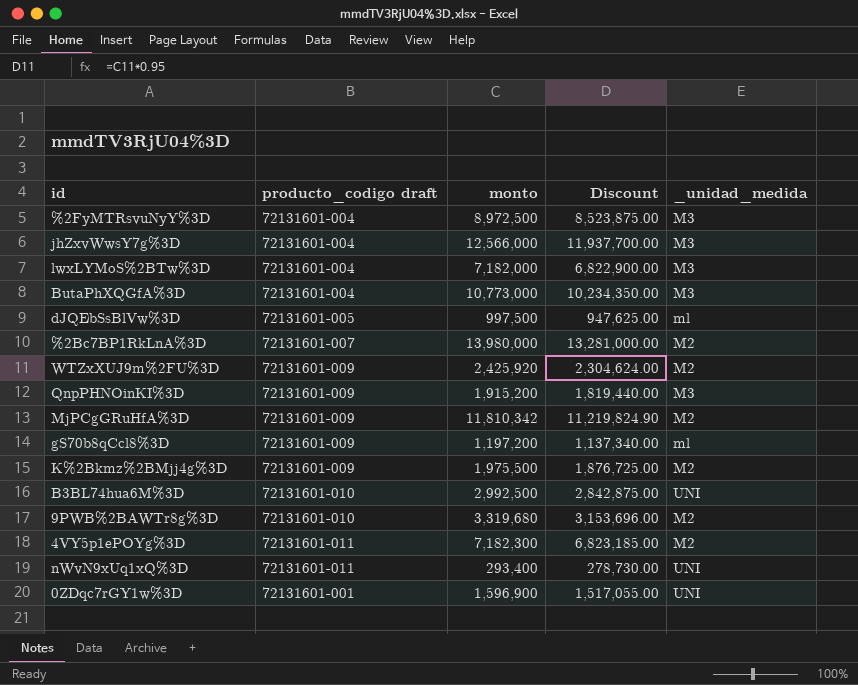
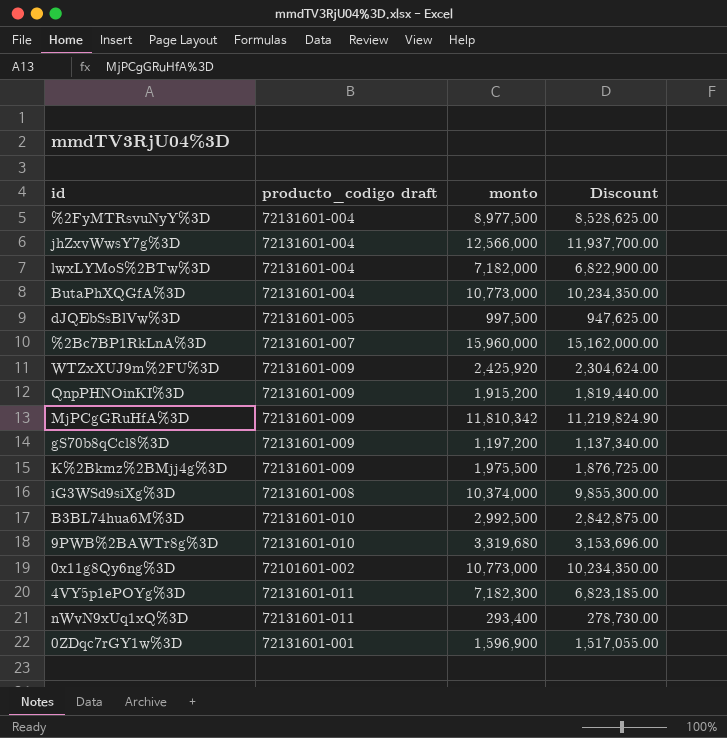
column _unidad_medida | position: 5 -> none
%2FyMTRsvuNyY%3D | monto: 8,972,500 -> 8,977,500
%2FyMTRsvuNyY%3D | Discount: 8,523,875.00 -> 8,528,625.00
%2Bc7BP1RkLnA%3D | monto: 13,980,000 -> 15,960,000
%2Bc7BP1RkLnA%3D | Discount: 13,281,000.00 -> 15,162,000.00
row iG3WSd9siXg%3D: none -> 72131601-008 | 10,374,000 | 9,855,300.00
row 0x11g8Qy6ng%3D: none -> 72101601-002 | 10,773,000 | 10,234,350.00

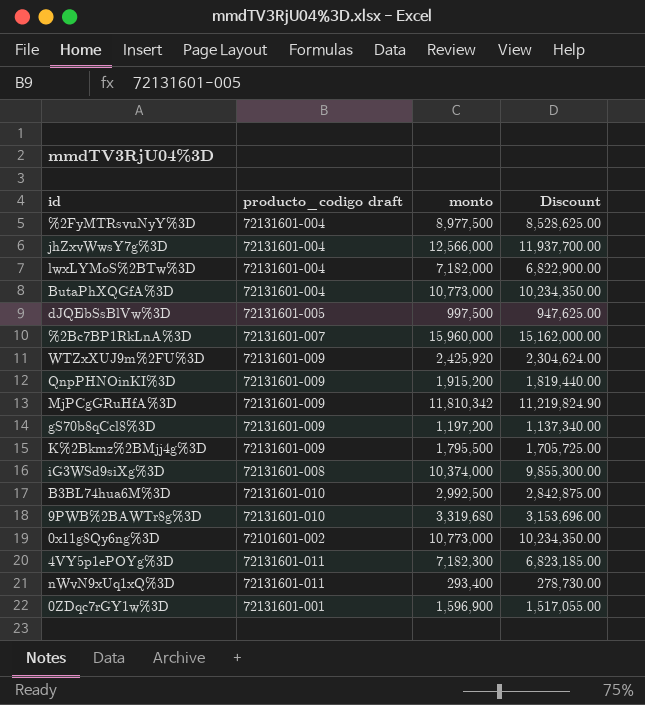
K%2Bkmz%2BMjj4g%3D | monto: 1,975,500 -> 1,795,500
K%2Bkmz%2BMjj4g%3D | Discount: 1,876,725.00 -> 1,705,725.00

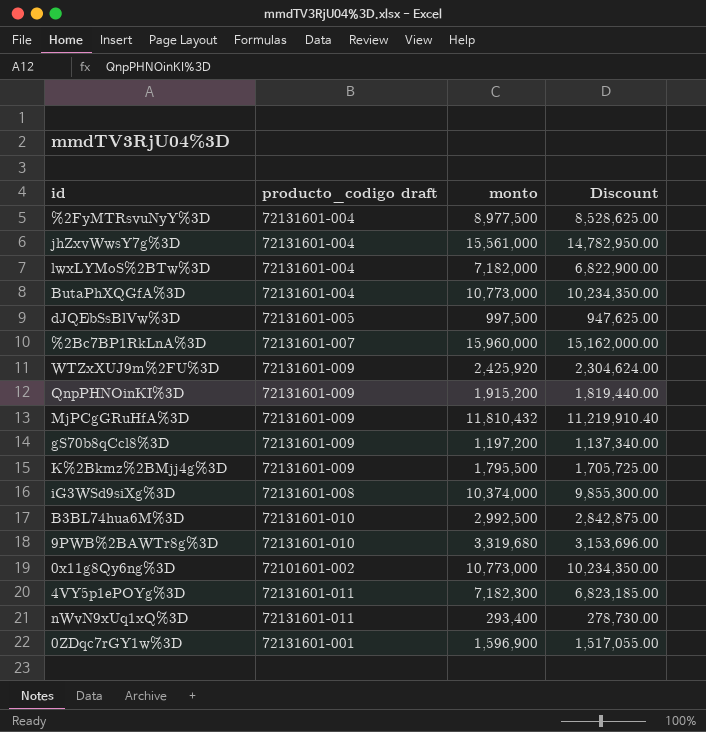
jhZxvWwsY7g%3D | monto: 12,566,000 -> 15,561,000
jhZxvWwsY7g%3D | Discount: 11,937,700.00 -> 14,782,950.00
MjPCgGRuHfA%3D | monto: 11,810,342 -> 11,810,432
MjPCgGRuHfA%3D | Discount: 11,219,824.90 -> 11,219,910.40

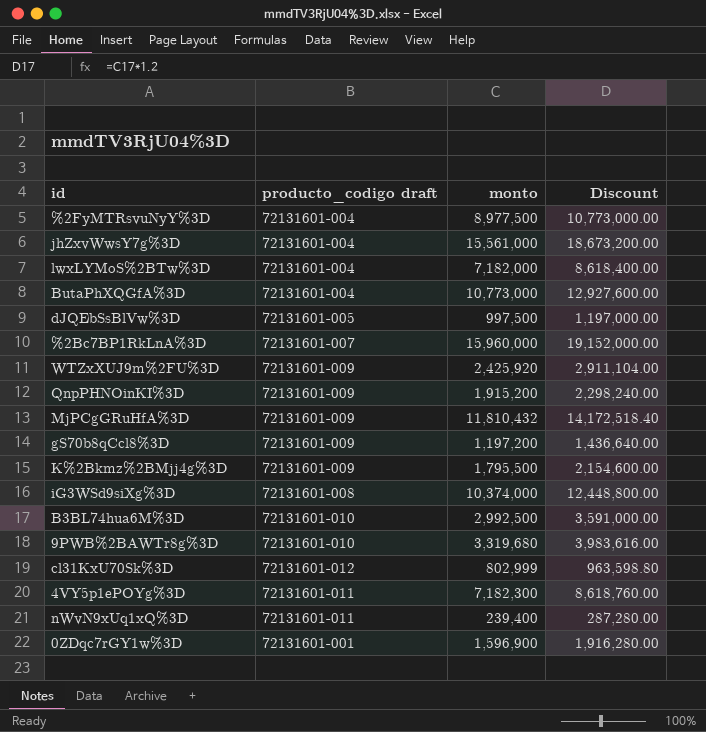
column Discount | formula: [monto] * 0.95 -> [monto] * 1.2
row 0x11g8Qy6ng%3D: 72101601-002 | 10,773,000 | 10,234,350.00 -> none
row cl31KxU70Sk%3D: none -> 72131601-012 | 802,999 | 963,598.80
nWvN9xUq1xQ%3D | monto: 293,400 -> 239,400

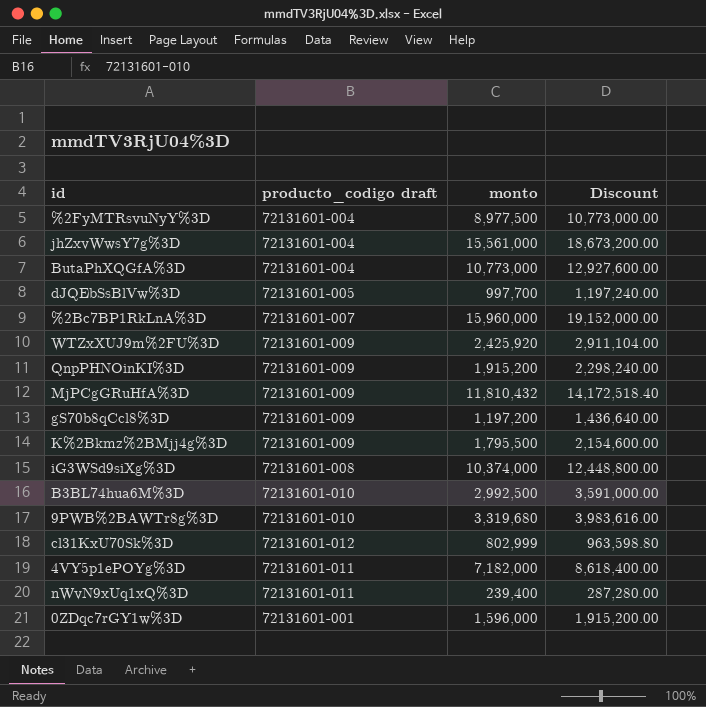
row lwxLYMoS%2BTw%3D: 72131601-004 | 7,182,000 | 8,618,400.00 -> none
dJQEbSsBlVw%3D | monto: 997,500 -> 997,700
dJQEbSsBlVw%3D | Discount: 1,197,000.00 -> 1,197,240.00
4VY5p1ePOYg%3D | monto: 7,182,300 -> 7,182,000
4VY5p1ePOYg%3D | Discount: 8,618,760.00 -> 8,618,400.00
0ZDqc7rGY1w%3D | monto: 1,596,900 -> 1,596,000
0ZDqc7rGY1w%3D | Discount: 1,916,280.00 -> 1,915,200.00

